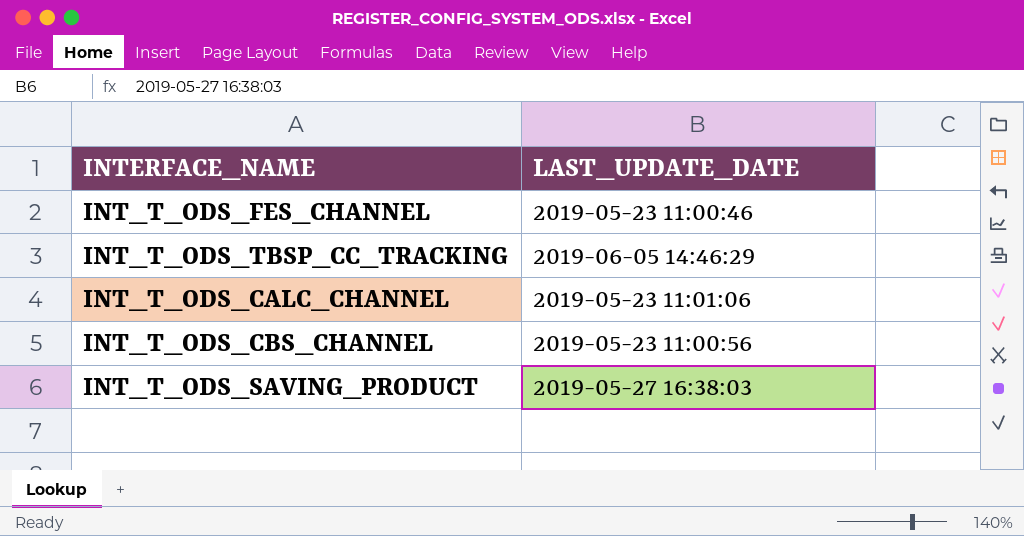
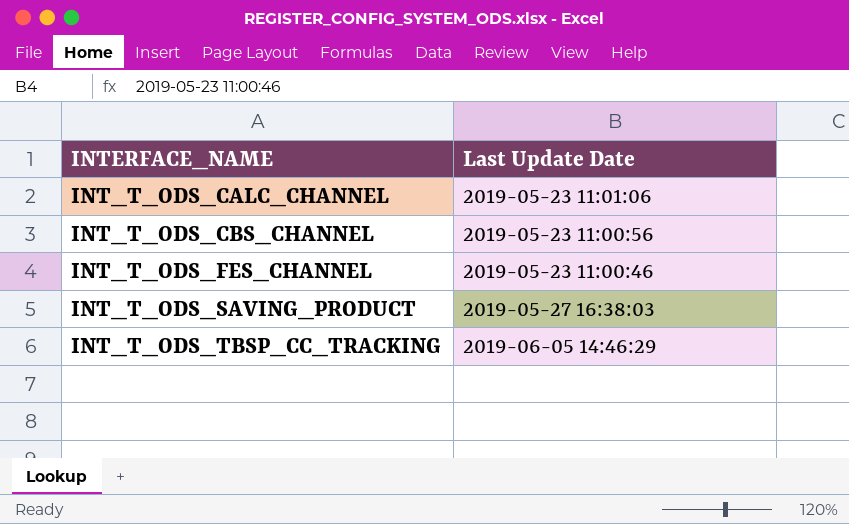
row order: none -> INTERFACE_NAME ascending
column name: LAST_UPDATE_DATE -> Last Update Date

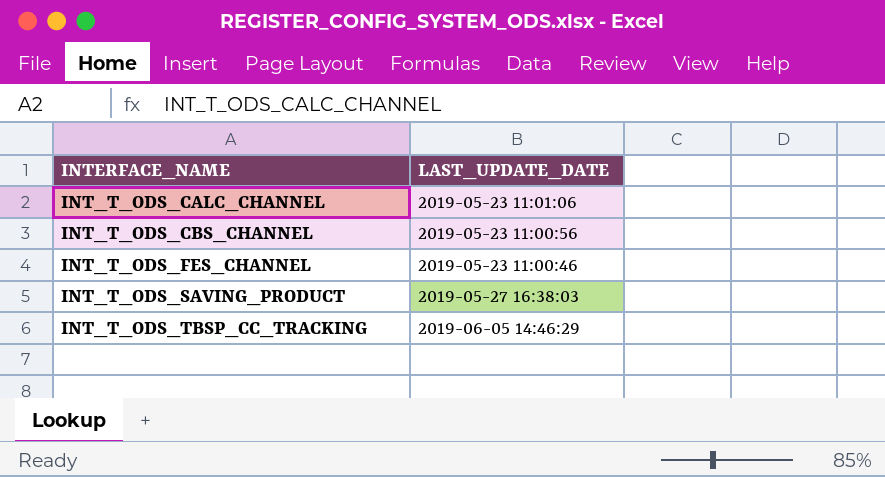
column name: Last Update Date -> LAST_UPDATE_DATE

